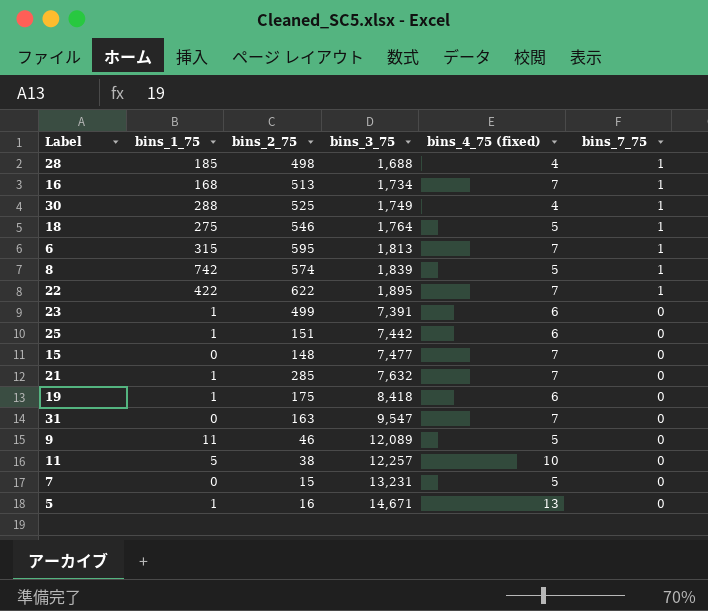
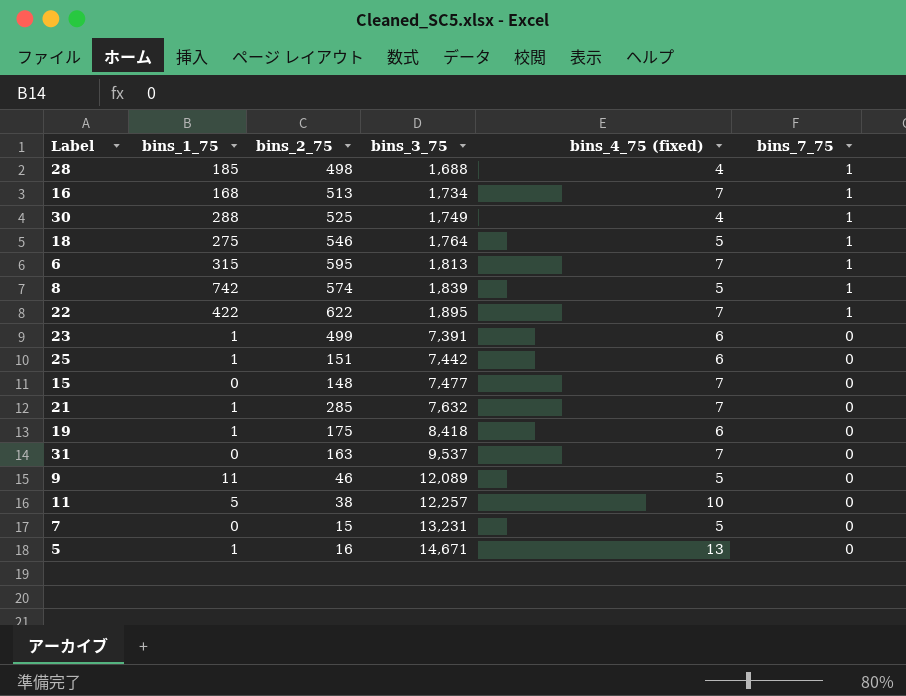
31 | bins_3_75: 9,547 -> 9,537

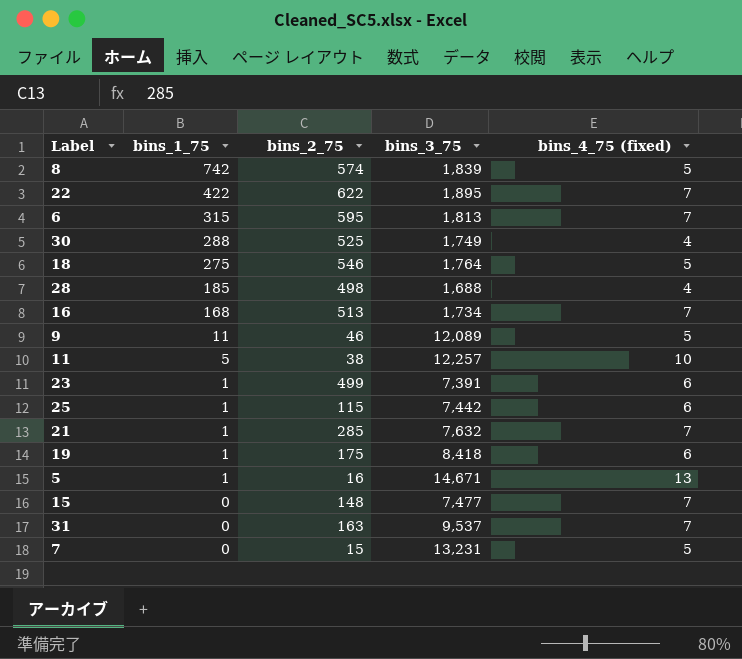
row order: bins_3_75 ascending -> bins_1_75 descending
column bins_7_75 | position: 6 -> none
25 | bins_2_75: 151 -> 115

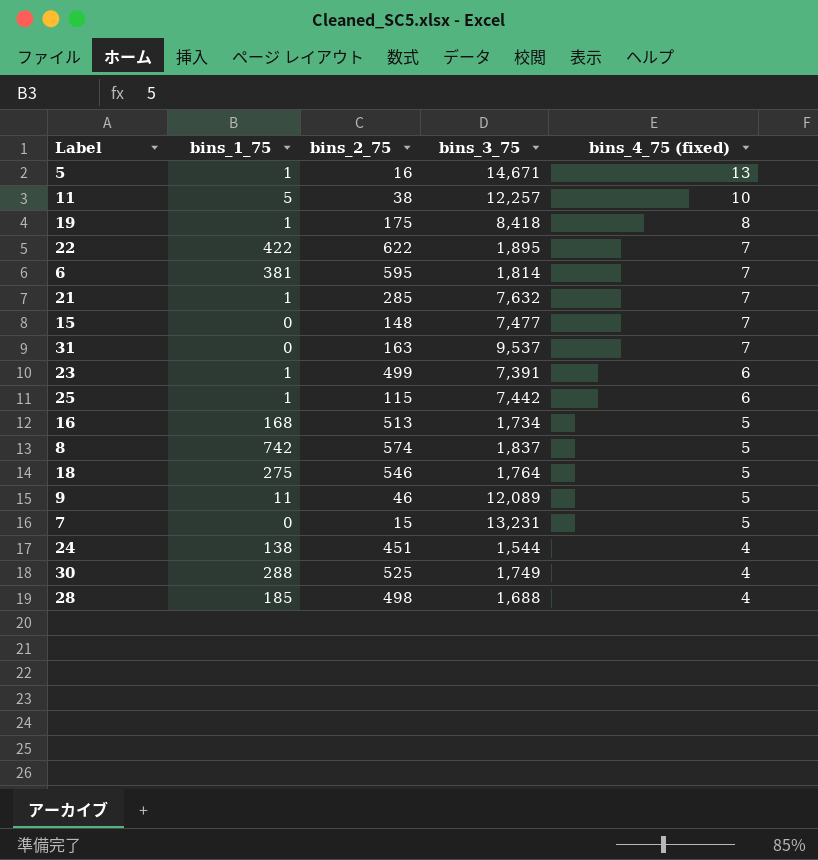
row order: bins_1_75 descending -> bins_4_75 (fixed) descending
19 | bins_4_75 (fixed): 6 -> 8
6 | bins_1_75: 315 -> 381
6 | bins_3_75: 1,813 -> 1,814
16 | bins_4_75 (fixed): 7 -> 5
8 | bins_3_75: 1,839 -> 1,837
row 24: none -> 138 | 451 | 1,544 | 4

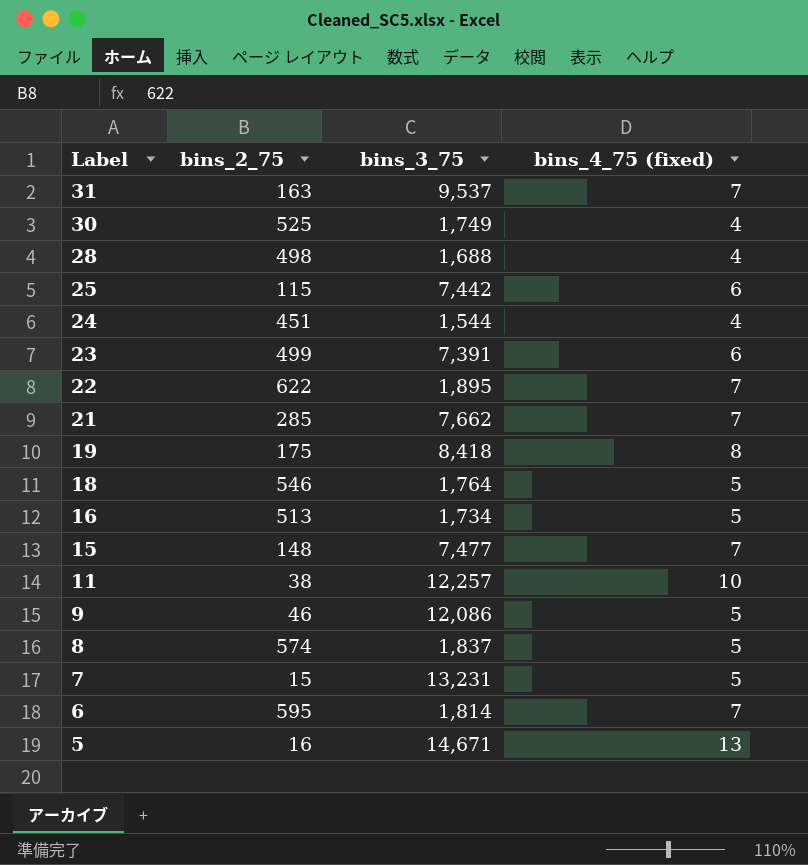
row order: bins_4_75 (fixed) descending -> Label descending
column bins_1_75 | position: 2 -> none
21 | bins_3_75: 7,632 -> 7,662
9 | bins_3_75: 12,089 -> 12,086

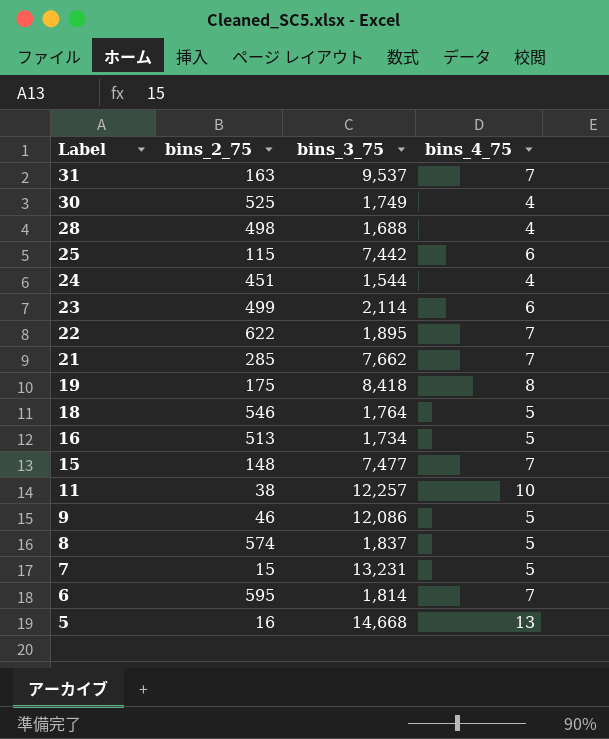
column name: bins_4_75 (fixed) -> bins_4_75
23 | bins_3_75: 7,391 -> 2,114
5 | bins_3_75: 14,671 -> 14,668

